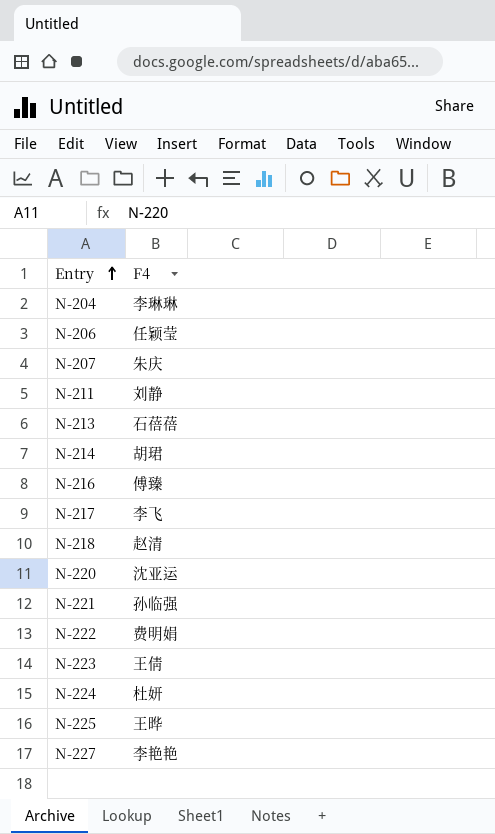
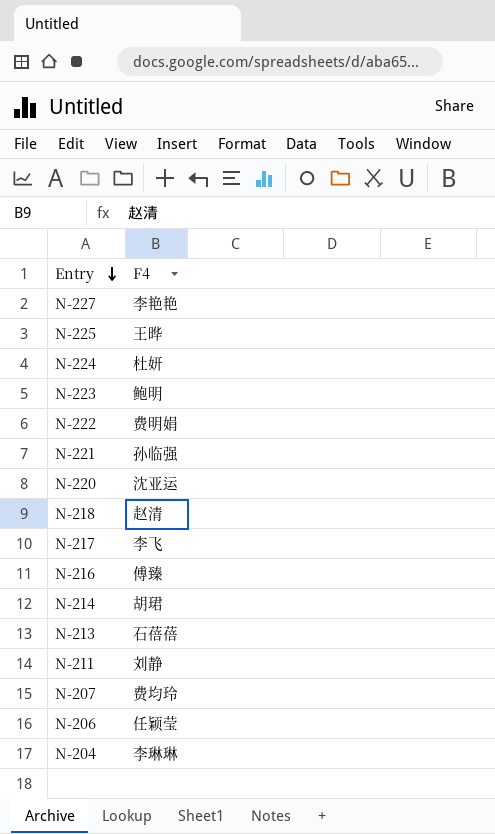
row order: Entry ascending -> Entry descending
N-223 | F4: 王倩 -> 鲍明
N-207 | F4: 朱庆 -> 费均玲

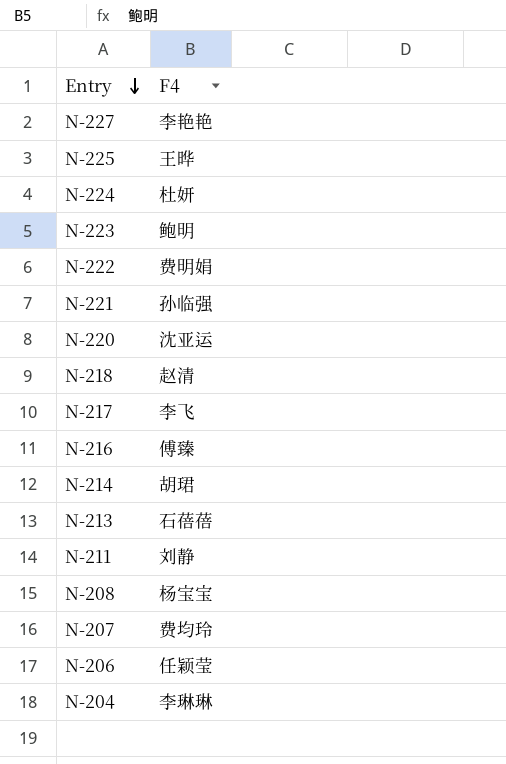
row N-208: none -> 杨宝宝

